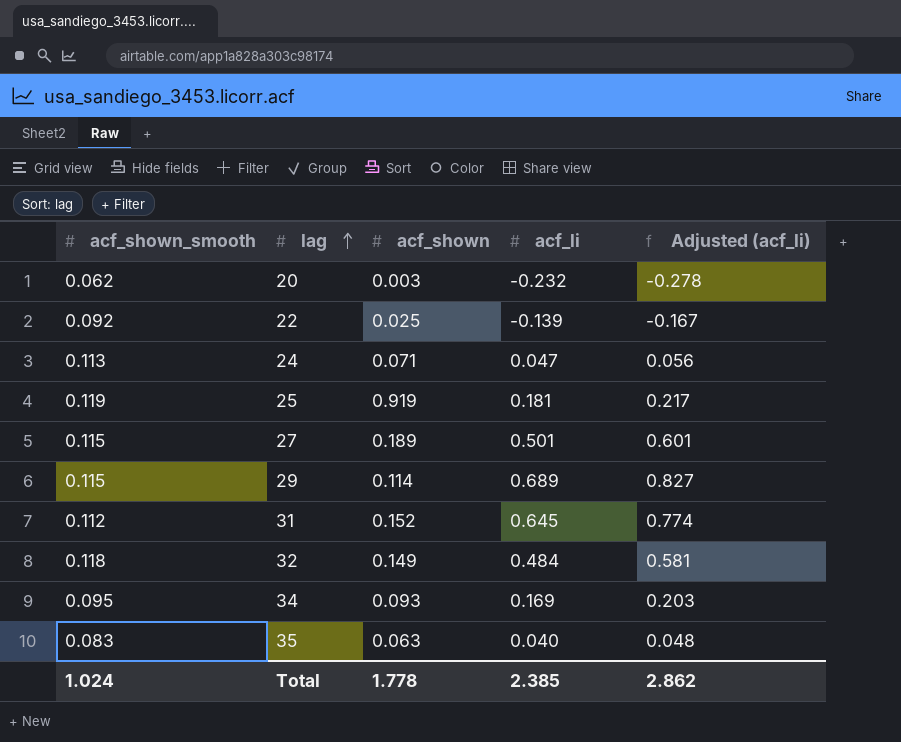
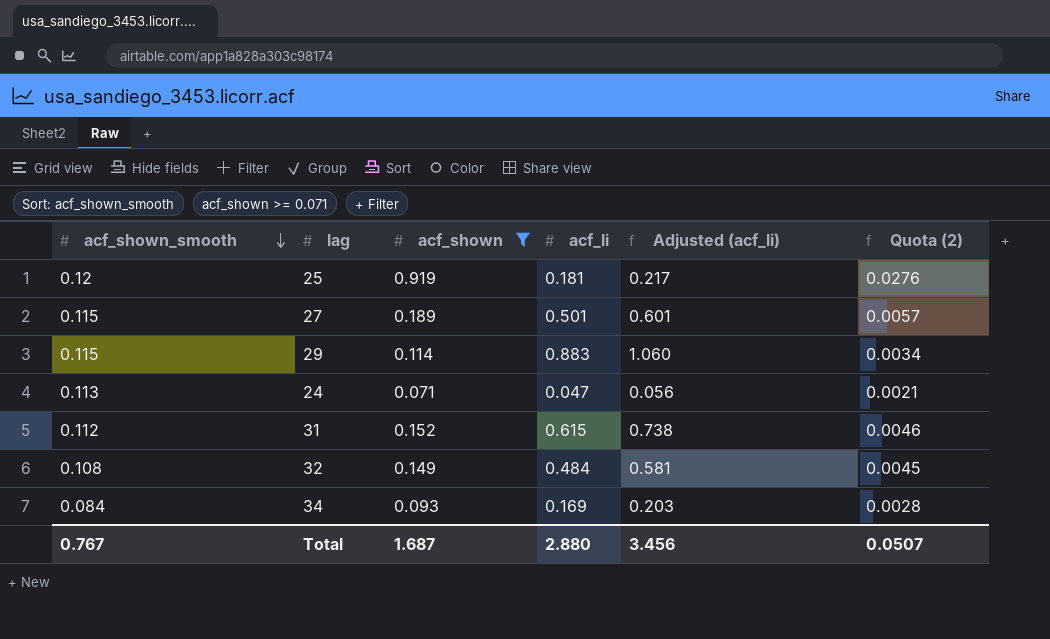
filter: none -> acf_shown >= 0.071
row order: lag ascending -> acf_shown_smooth descending
column Quota (2) | formula: none -> [acf_shown] * 0.03
25 | acf_shown_smooth: 0.119 -> 0.12
29 | acf_li: 0.689 -> 0.883
29 | Adjusted (acf_li): 0.827 -> 1.060
31 | acf_li: 0.645 -> 0.615
31 | Adjusted (acf_li): 0.774 -> 0.738
32 | acf_shown_smooth: 0.118 -> 0.108
34 | acf_shown_smooth: 0.095 -> 0.084
Total | acf_shown_smooth: 1.024 -> 0.767
Total | acf_shown: 1.778 -> 1.687
Total | acf_li: 2.385 -> 2.880
Total | Adjusted (acf_li): 2.862 -> 3.456

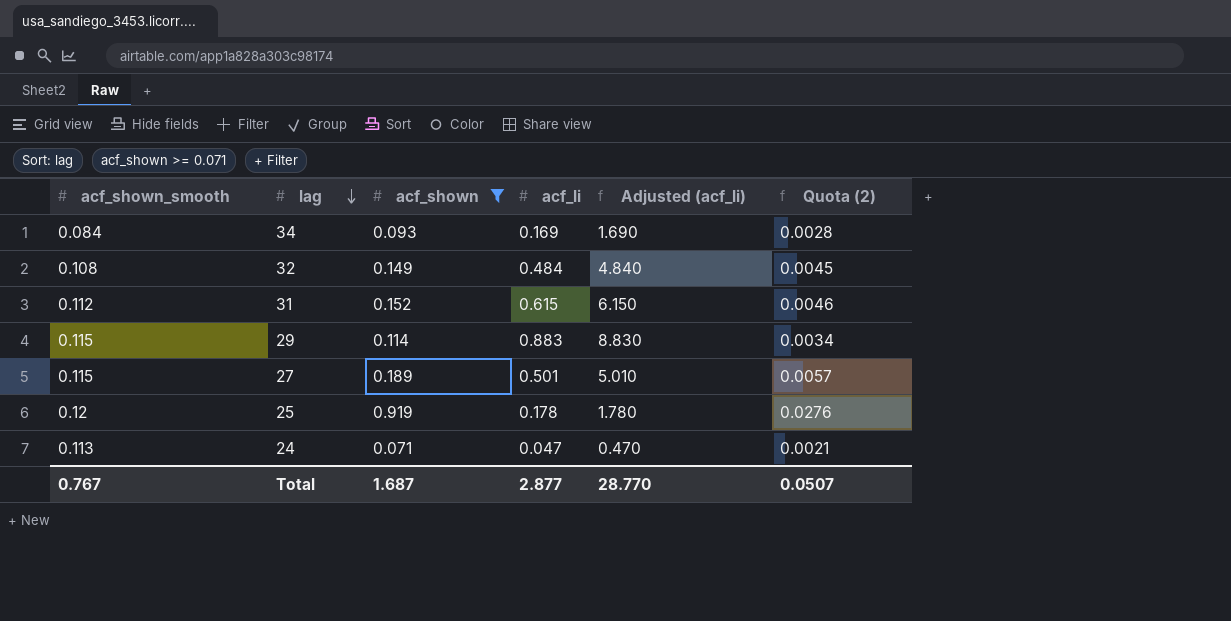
row order: acf_shown_smooth descending -> lag descending
column Adjusted (acf_li) | formula: [acf_li] * 1.2 -> [acf_li] * 10
25 | acf_li: 0.181 -> 0.178
Total | acf_li: 2.880 -> 2.877
Total | Adjusted (acf_li): 3.456 -> 28.770

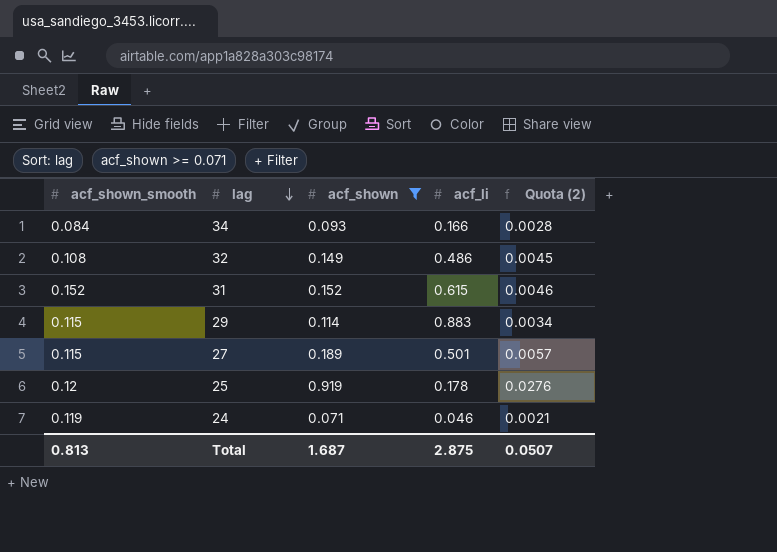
column Adjusted (acf_li) | formula: [acf_li] * 10 -> none
34 | acf_li: 0.169 -> 0.166
32 | acf_li: 0.484 -> 0.486
31 | acf_shown_smooth: 0.112 -> 0.152
24 | acf_shown_smooth: 0.113 -> 0.119
24 | acf_li: 0.047 -> 0.046
Total | acf_shown_smooth: 0.767 -> 0.813
Total | acf_li: 2.877 -> 2.875

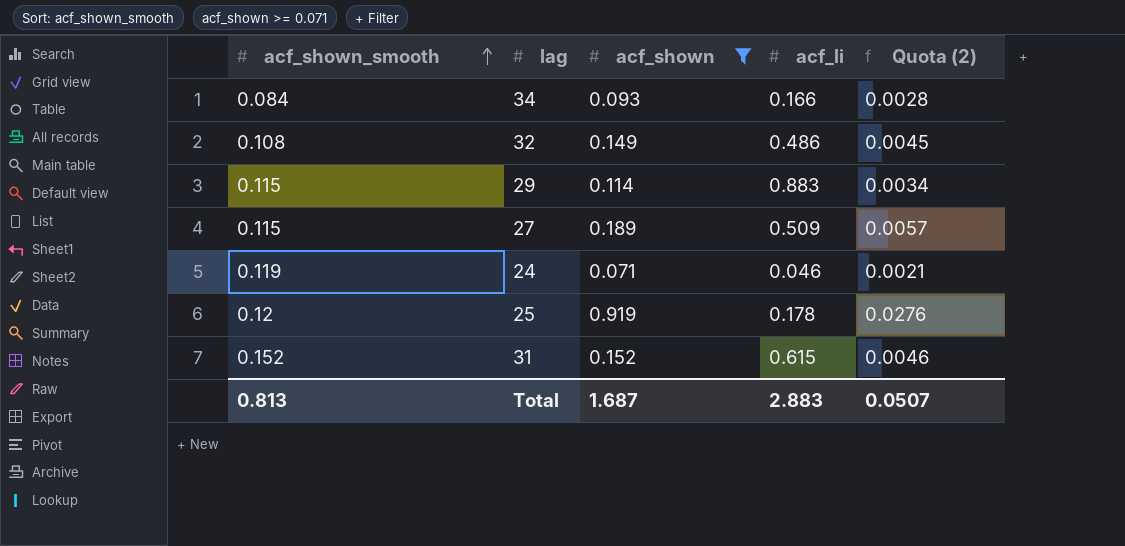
row order: lag descending -> acf_shown_smooth ascending
27 | acf_li: 0.501 -> 0.509
Total | acf_li: 2.875 -> 2.883

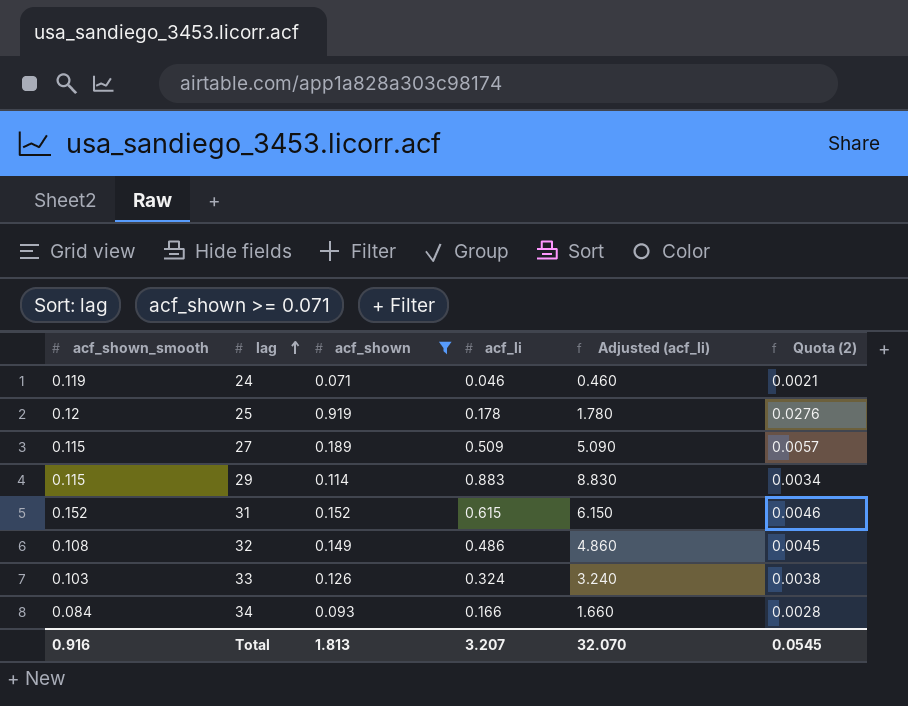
row order: acf_shown_smooth ascending -> lag ascending
column Adjusted (acf_li) | formula: none -> [acf_li] * 10
row 33: none -> 0.103 | 0.126 | 0.324 | 3.240 | 0.0038
Total | acf_shown_smooth: 0.813 -> 0.916
Total | acf_shown: 1.687 -> 1.813
Total | acf_li: 2.883 -> 3.207
Total | Quota (2): 0.0507 -> 0.0545

